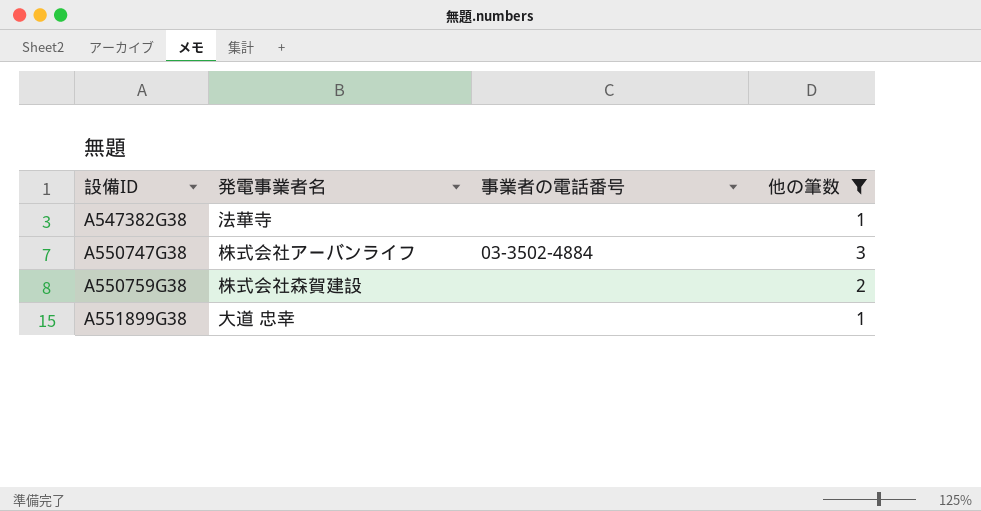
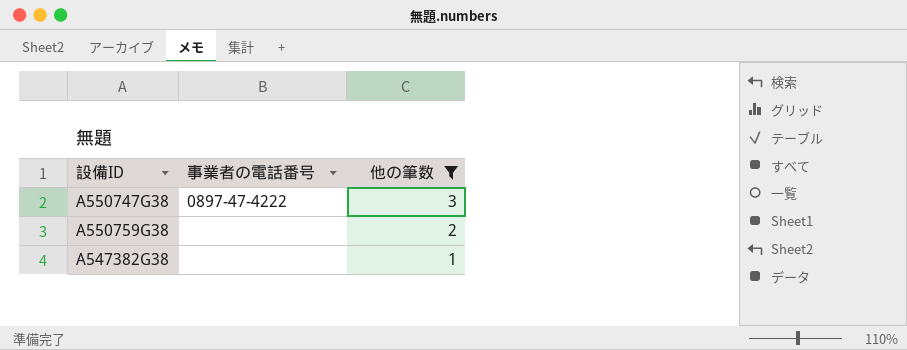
row order: 設備ID ascending -> 他の筆数 descending
column 発電事業者名 | position: 2 -> none
row A551899G38: 大道 忠幸 | none | 1 -> none
A550747G38 | 事業者の電話番号: 03-3502-4884 -> 0897-47-4222

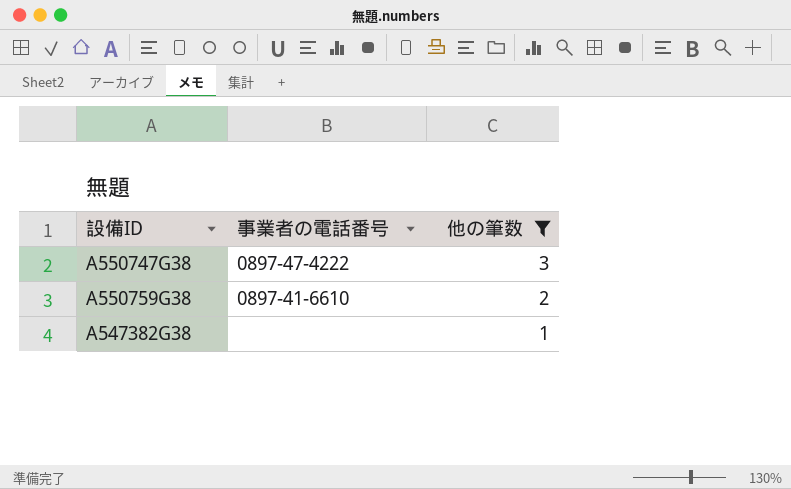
A550759G38 | 事業者の電話番号: none -> 0897-41-6610

